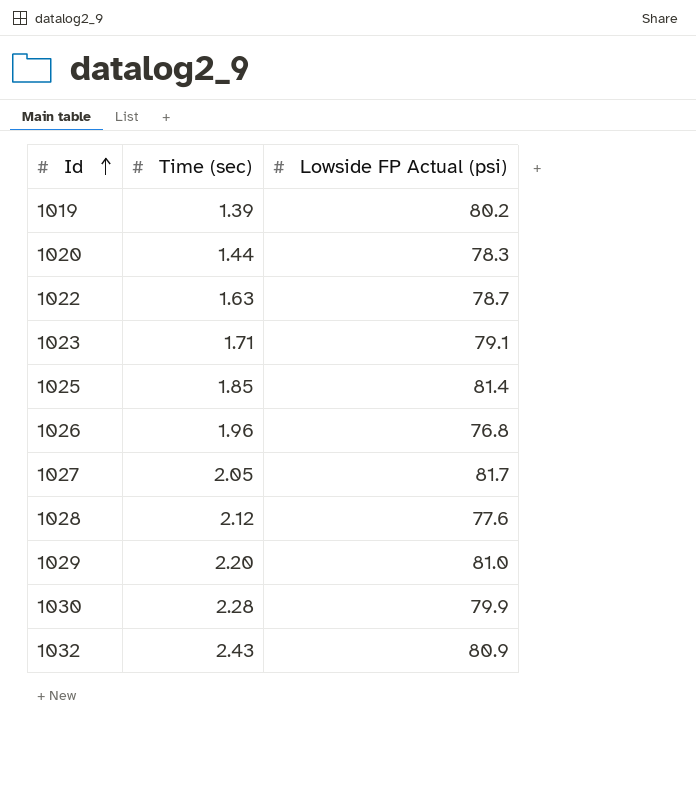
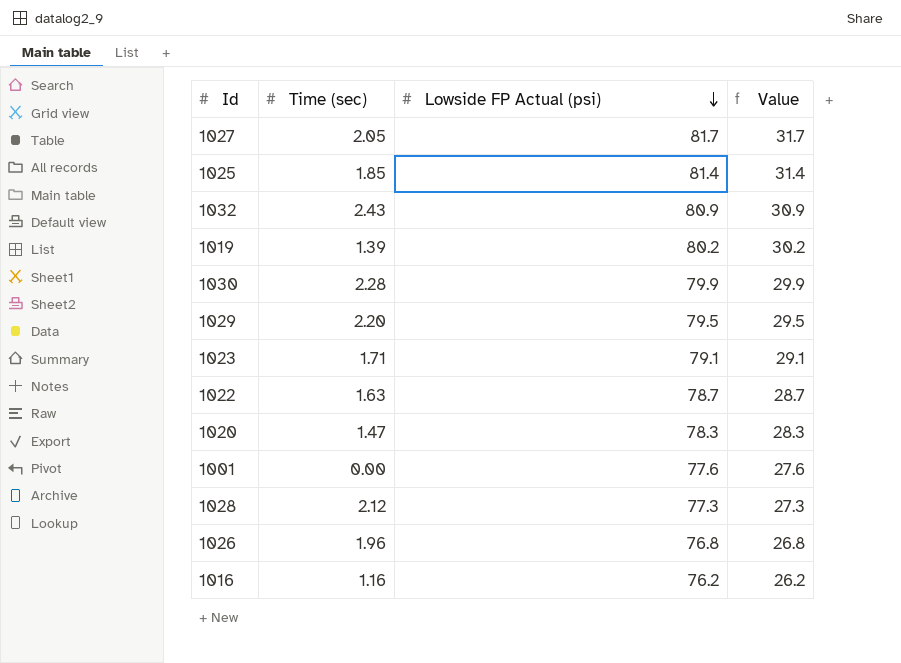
row order: Id ascending -> Lowside FP Actual (psi) descending
column Value | formula: none -> [Lowside FP Actual (psi)] - 50
1029 | Lowside FP Actual (psi): 81.0 -> 79.5
1020 | Time (sec): 1.44 -> 1.47
row 1001: none -> 0.00 | 77.6 | 27.6
1028 | Lowside FP Actual (psi): 77.6 -> 77.3
row 1016: none -> 1.16 | 76.2 | 26.2

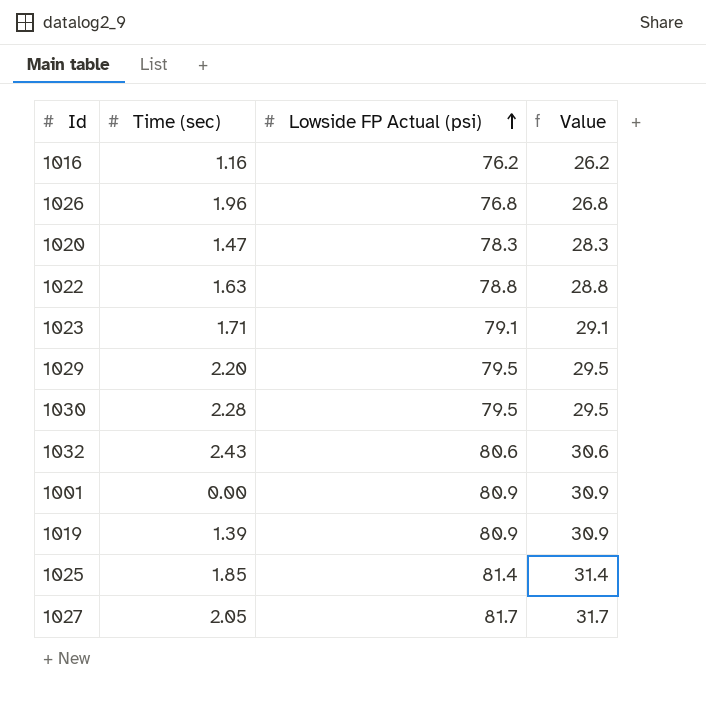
row order: Lowside FP Actual (psi) descending -> Lowside FP Actual (psi) ascending
row 1028: 2.12 | 77.3 | 27.3 -> none
1022 | Lowside FP Actual (psi): 78.7 -> 78.8
1022 | Value: 28.7 -> 28.8
1030 | Lowside FP Actual (psi): 79.9 -> 79.5
1030 | Value: 29.9 -> 29.5
1032 | Lowside FP Actual (psi): 80.9 -> 80.6
1032 | Value: 30.9 -> 30.6
1001 | Lowside FP Actual (psi): 77.6 -> 80.9
1001 | Value: 27.6 -> 30.9
1019 | Lowside FP Actual (psi): 80.2 -> 80.9
1019 | Value: 30.2 -> 30.9

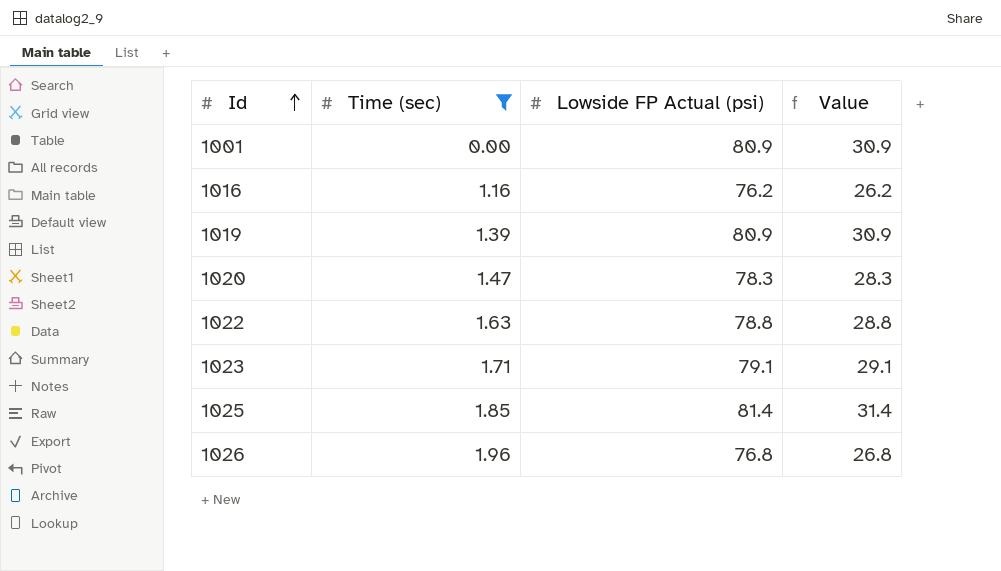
filter: none -> Time (sec) <= 1.96
row order: Lowside FP Actual (psi) ascending -> Id ascending

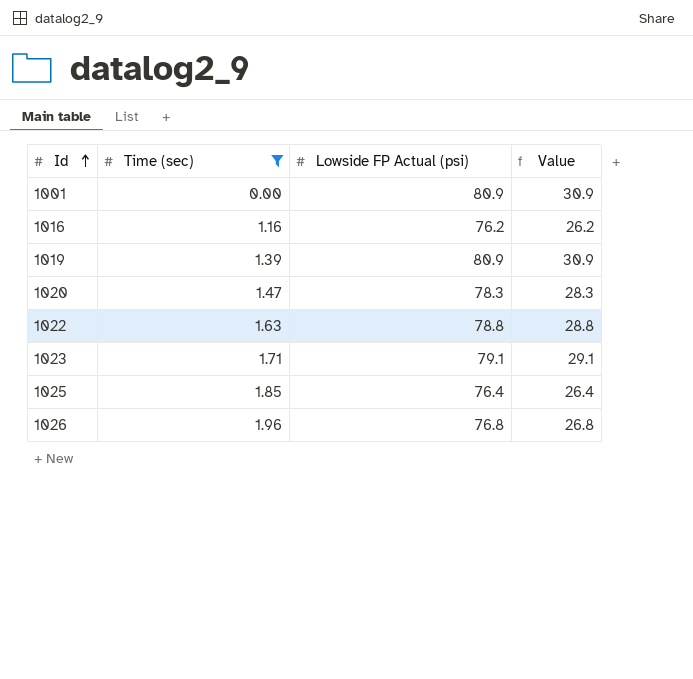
1025 | Lowside FP Actual (psi): 81.4 -> 76.4
1025 | Value: 31.4 -> 26.4

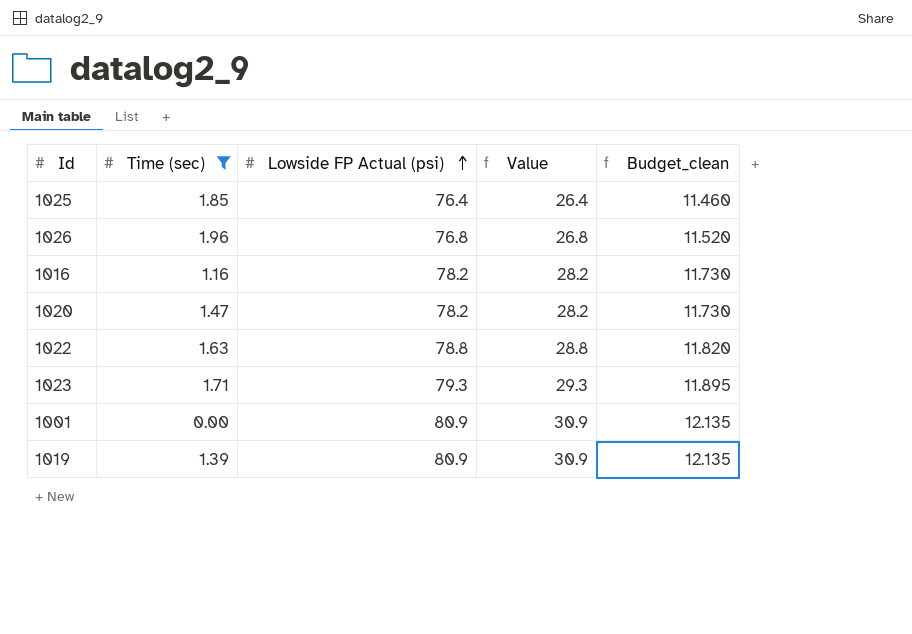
row order: Id ascending -> Lowside FP Actual (psi) ascending
column Budget_clean | formula: none -> [Lowside FP Actual (psi)] * 0.15
1016 | Lowside FP Actual (psi): 76.2 -> 78.2
1016 | Value: 26.2 -> 28.2
1020 | Lowside FP Actual (psi): 78.3 -> 78.2
1020 | Value: 28.3 -> 28.2
1023 | Lowside FP Actual (psi): 79.1 -> 79.3
1023 | Value: 29.1 -> 29.3

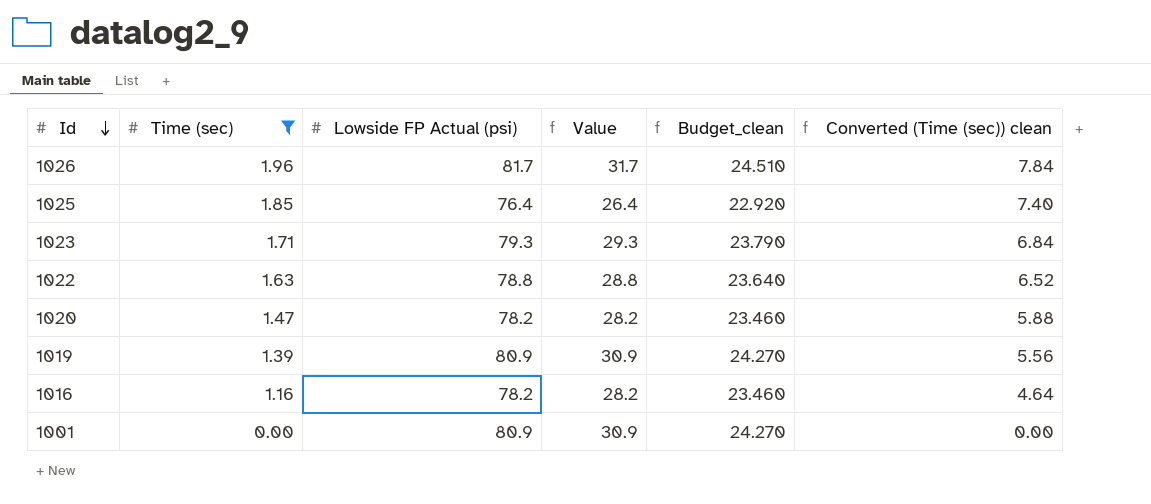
row order: Lowside FP Actual (psi) ascending -> Id descending
column Budget_clean | formula: [Lowside FP Actual (psi)] * 0.15 -> [Lowside FP Actual (psi)] * 0.3
column Converted (Time (sec)) clean | formula: none -> [Time (sec)] * 4
1026 | Lowside FP Actual (psi): 76.8 -> 81.7
1026 | Value: 26.8 -> 31.7

